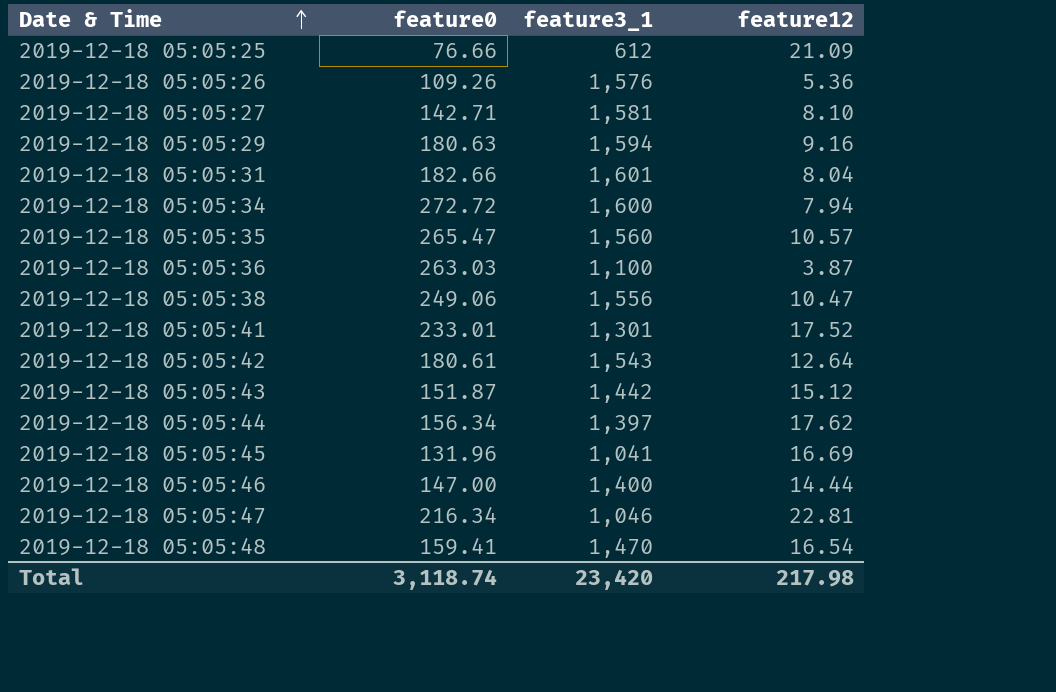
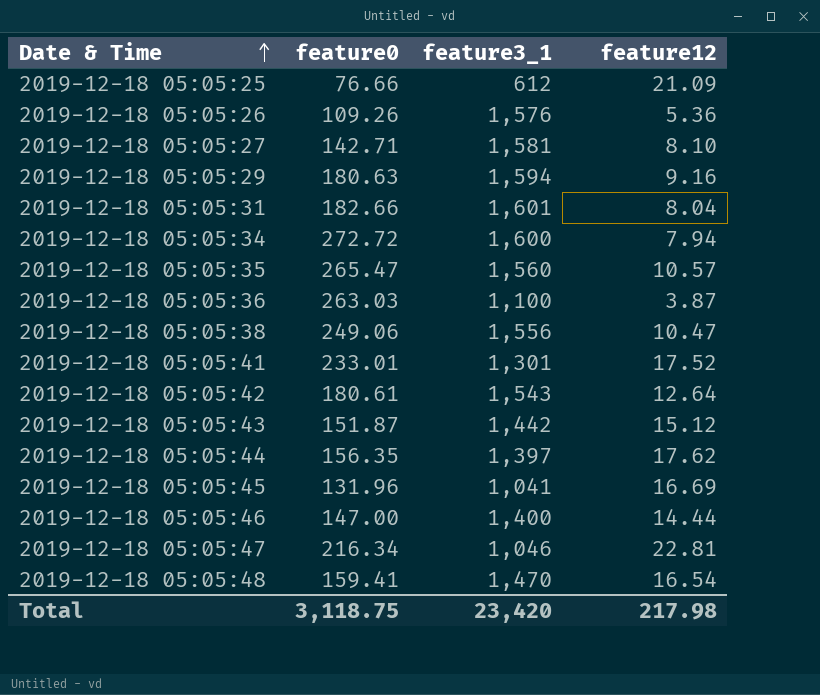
2019-12-18 05:05:44 | feature0: 156.34 -> 156.35
Total | feature0: 3,118.74 -> 3,118.75

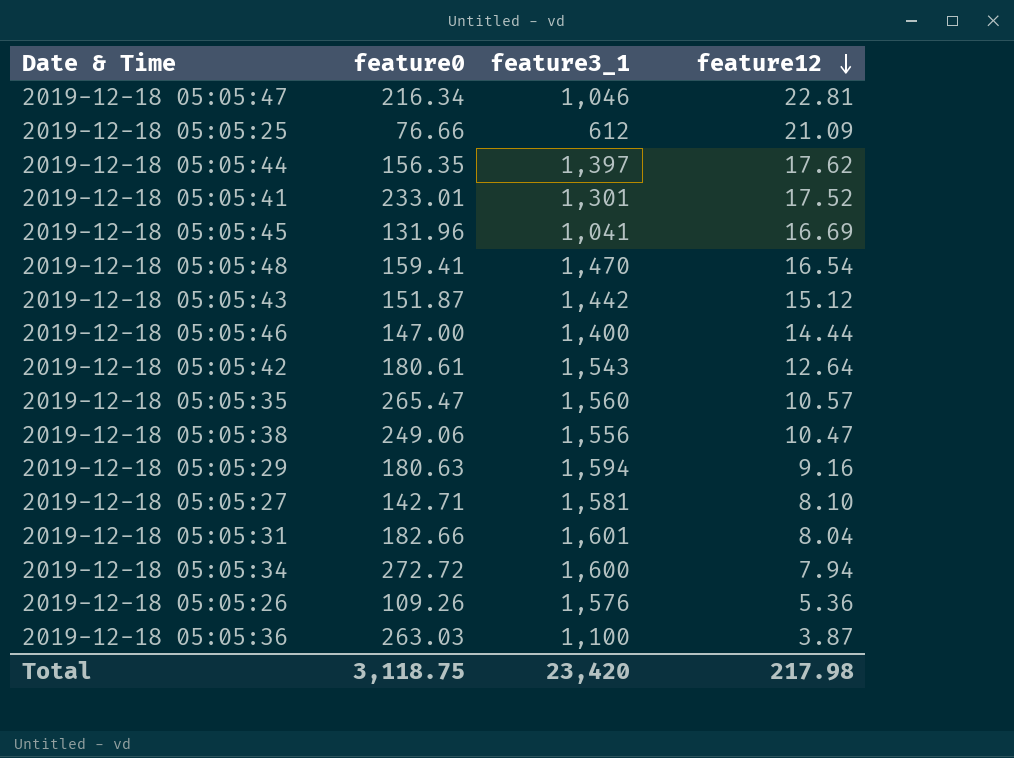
row order: Date & Time ascending -> feature12 descending

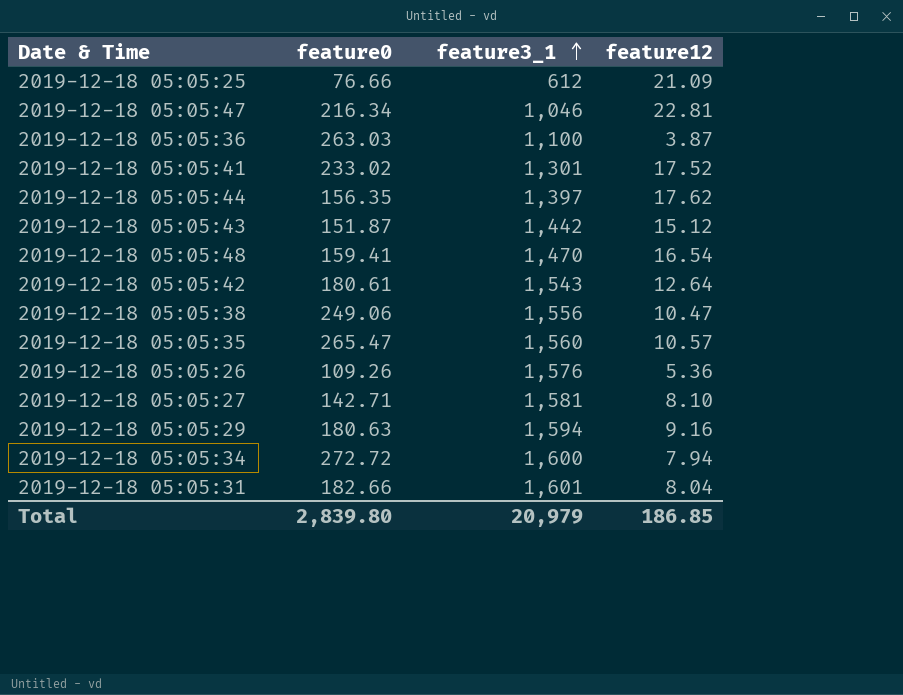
row order: feature12 descending -> feature3_1 ascending
row 2019-12-18 05:05:45: 131.96 | 1,041 | 16.69 -> none
row 2019-12-18 05:05:46: 147.00 | 1,400 | 14.44 -> none
2019-12-18 05:05:41 | feature0: 233.01 -> 233.02
Total | feature0: 3,118.75 -> 2,839.80
Total | feature3_1: 23,420 -> 20,979
Total | feature12: 217.98 -> 186.85

